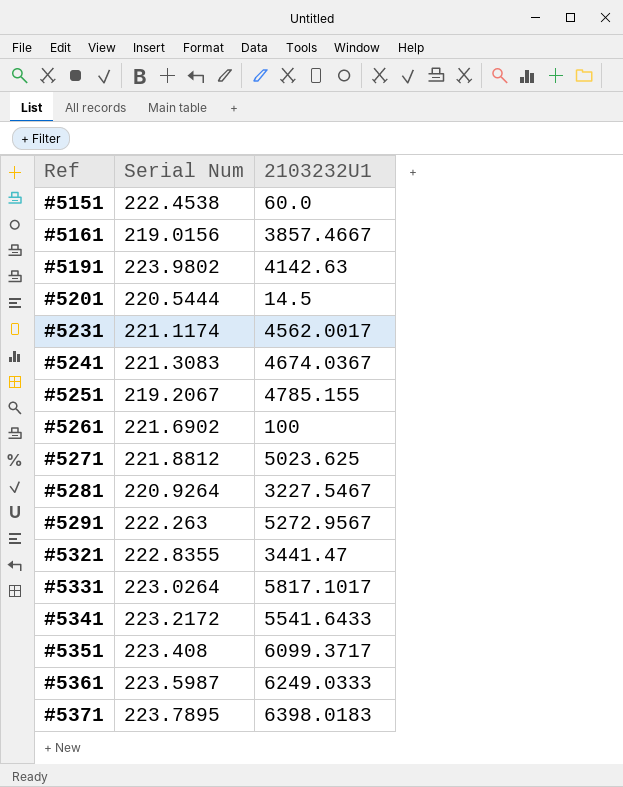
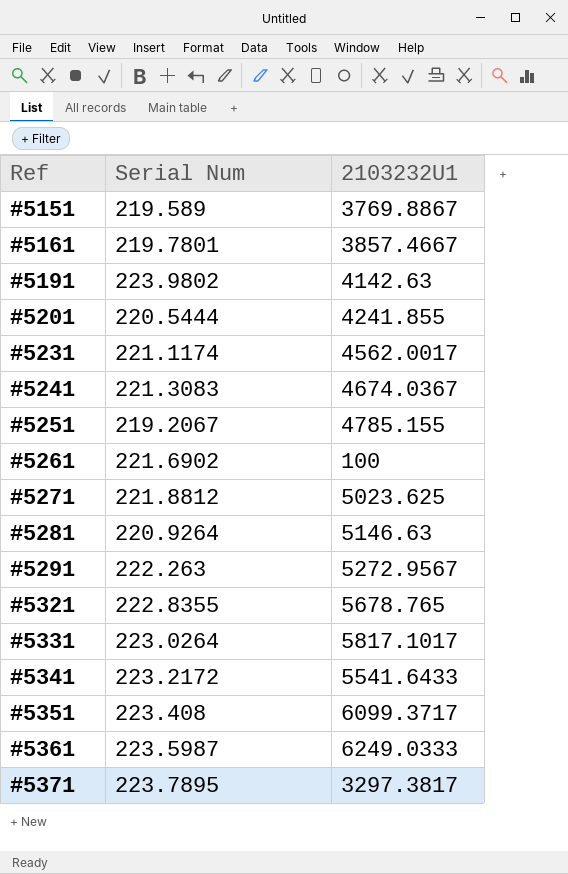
#5151 | Serial Num: 222.4538 -> 219.589
#5151 | 2103232U1: 60.0 -> 3769.8867
#5161 | Serial Num: 219.0156 -> 219.7801
#5201 | 2103232U1: 14.5 -> 4241.855
#5281 | 2103232U1: 3227.5467 -> 5146.63
#5321 | 2103232U1: 3441.47 -> 5678.765
#5371 | 2103232U1: 6398.0183 -> 3297.3817

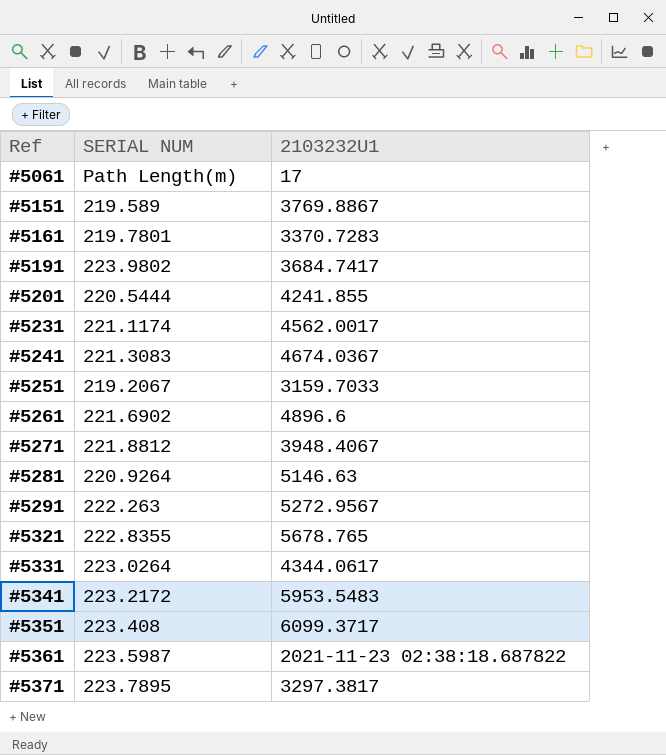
column name: Serial Num -> SERIAL NUM
row #5061: none -> Path Length(m) | 17
#5161 | 2103232U1: 3857.4667 -> 3370.7283
#5191 | 2103232U1: 4142.63 -> 3684.7417
#5251 | 2103232U1: 4785.155 -> 3159.7033
#5261 | 2103232U1: 100 -> 4896.6
#5271 | 2103232U1: 5023.625 -> 3948.4067
#5331 | 2103232U1: 5817.1017 -> 4344.0617
#5341 | 2103232U1: 5541.6433 -> 5953.5483
#5361 | 2103232U1: 6249.0333 -> 2021-11-23 02:38:18.687822

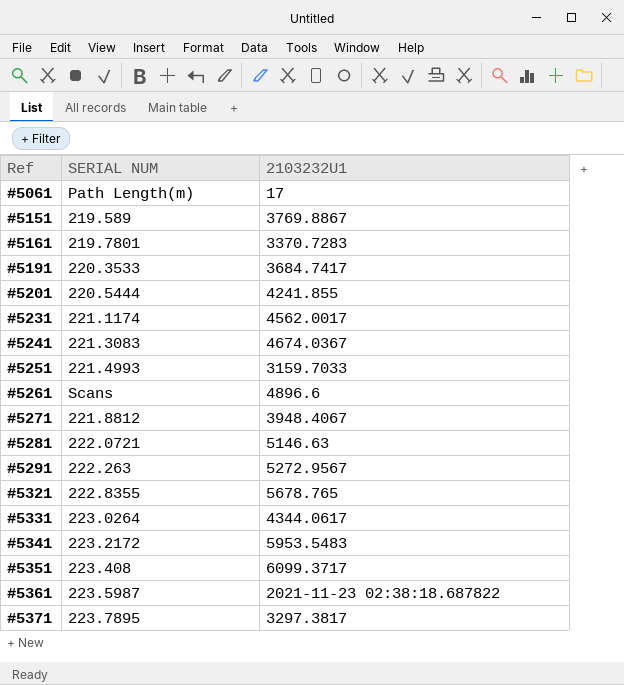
#5191 | SERIAL NUM: 223.9802 -> 220.3533
#5251 | SERIAL NUM: 219.2067 -> 221.4993
#5261 | SERIAL NUM: 221.6902 -> Scans
#5281 | SERIAL NUM: 220.9264 -> 222.0721

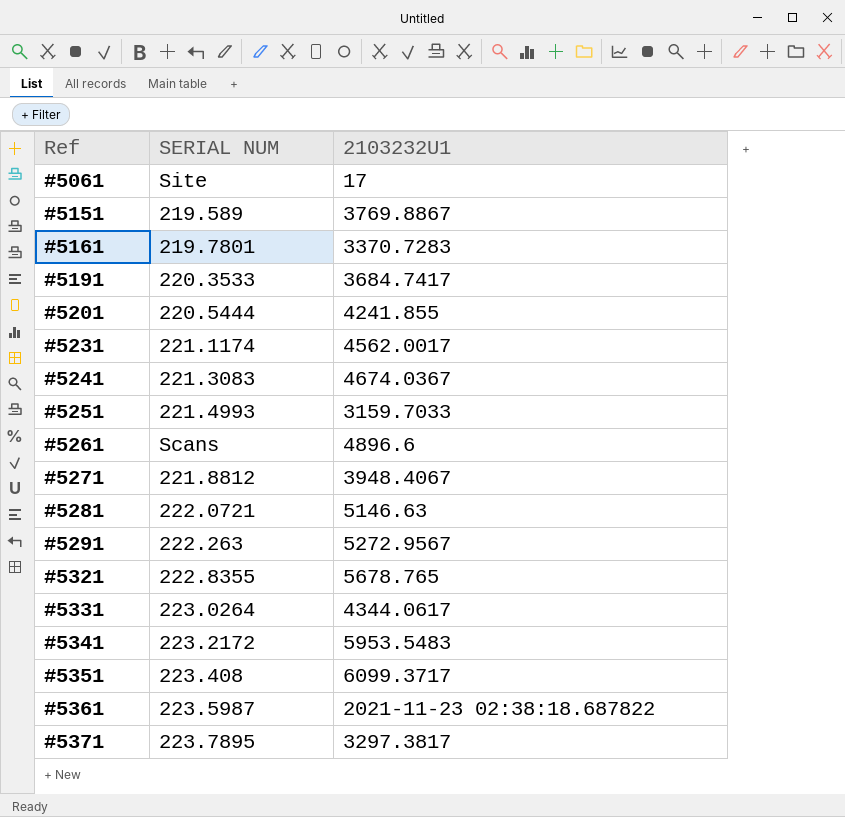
#5061 | SERIAL NUM: Path Length(m) -> Site

